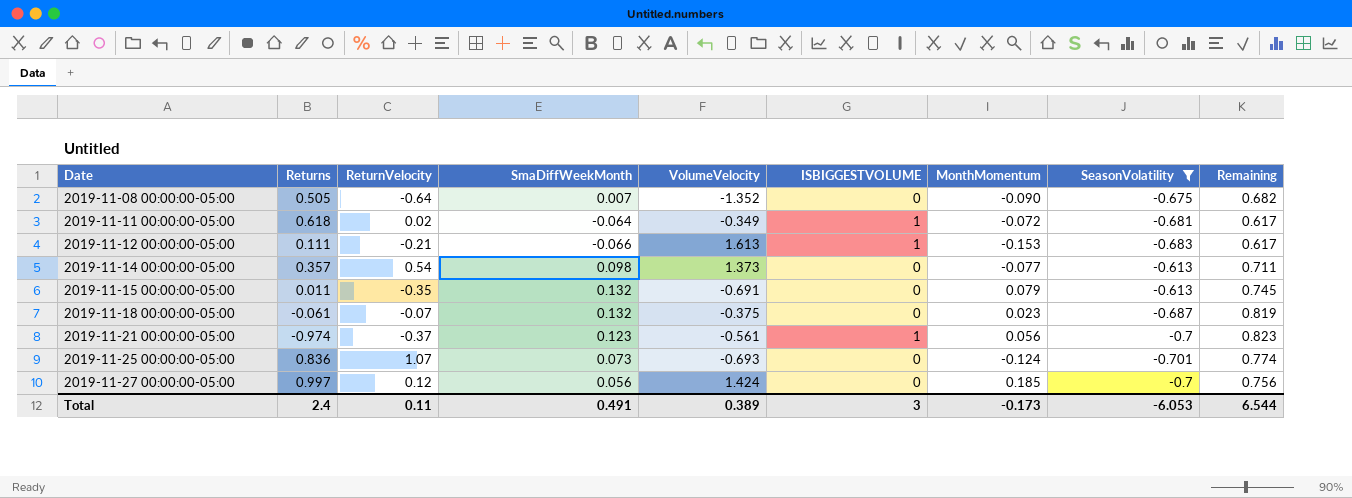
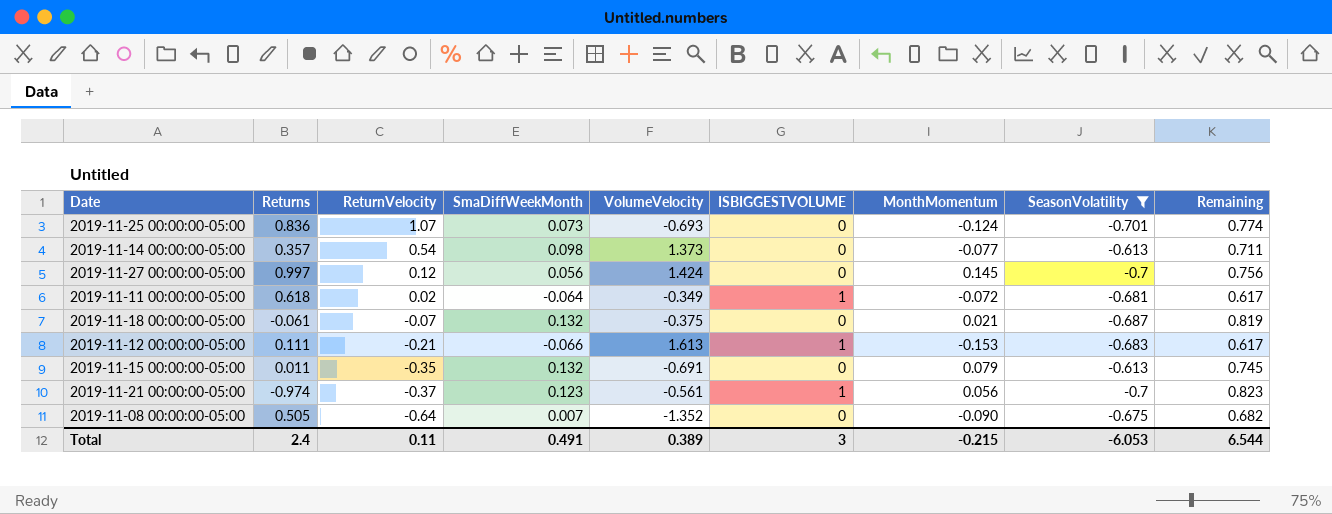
row order: Date ascending -> ReturnVelocity descending
2019-11-27 00:00:00-05:00 | MonthMomentum: 0.185 -> 0.145
2019-11-18 00:00:00-05:00 | MonthMomentum: 0.023 -> 0.021
Total | MonthMomentum: -0.173 -> -0.215

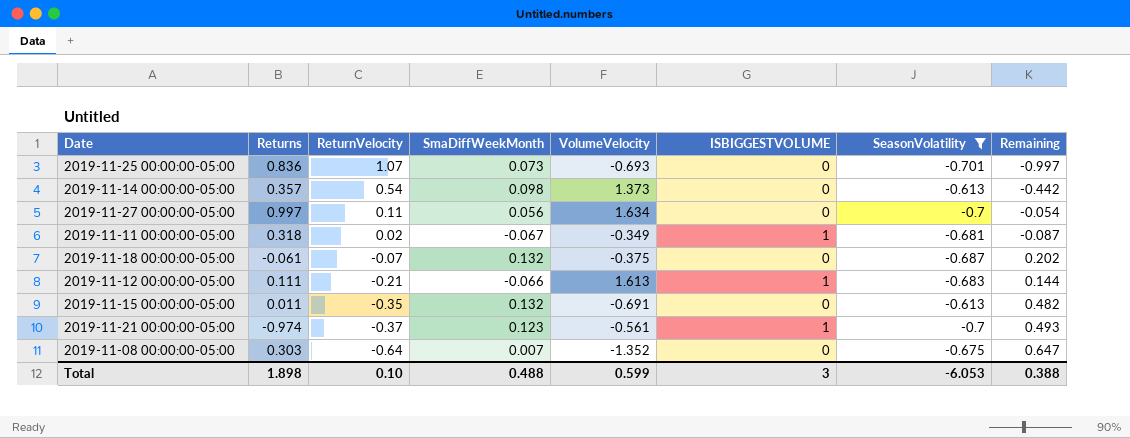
column MonthMomentum | position: 7 -> none
column Remaining | formula: [SmaDiffWeekMonth] - [SeasonVolatility] -> [SmaDiffWeekMonth] - [ReturnVelocity]
2019-11-27 00:00:00-05:00 | ReturnVelocity: 0.12 -> 0.11
2019-11-27 00:00:00-05:00 | VolumeVelocity: 1.424 -> 1.634
2019-11-11 00:00:00-05:00 | Returns: 0.618 -> 0.318
2019-11-11 00:00:00-05:00 | SmaDiffWeekMonth: -0.064 -> -0.067
2019-11-08 00:00:00-05:00 | Returns: 0.505 -> 0.303
Total | Returns: 2.4 -> 1.898
Total | ReturnVelocity: 0.11 -> 0.10
Total | SmaDiffWeekMonth: 0.491 -> 0.488
Total | VolumeVelocity: 0.389 -> 0.599
Total | Remaining: 6.544 -> 0.388

